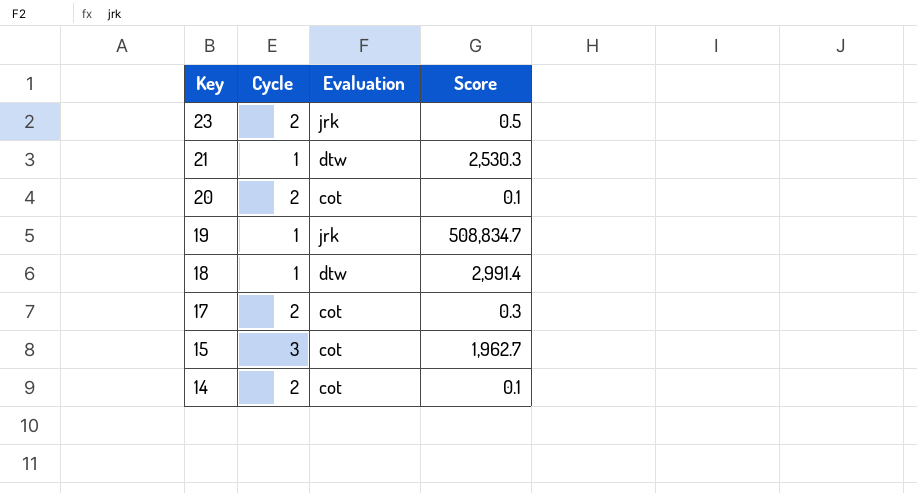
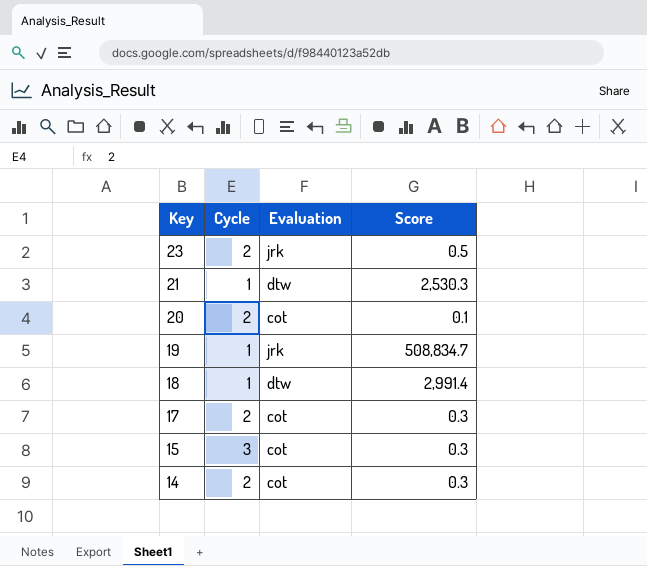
15 | Score: 1,962.7 -> 0.3
14 | Score: 0.1 -> 0.3

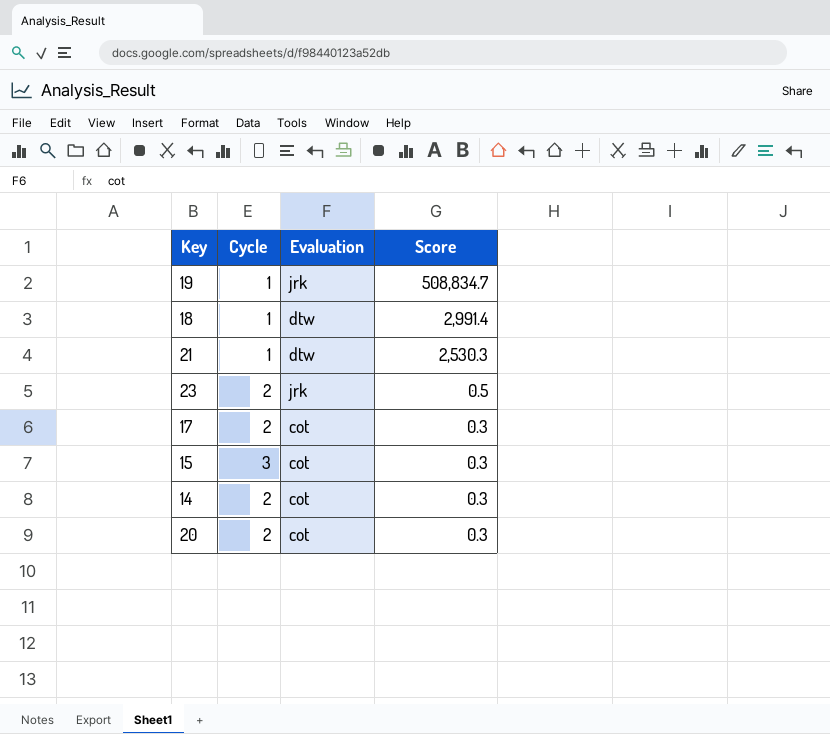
row order: Key descending -> Score descending
20 | Score: 0.1 -> 0.3

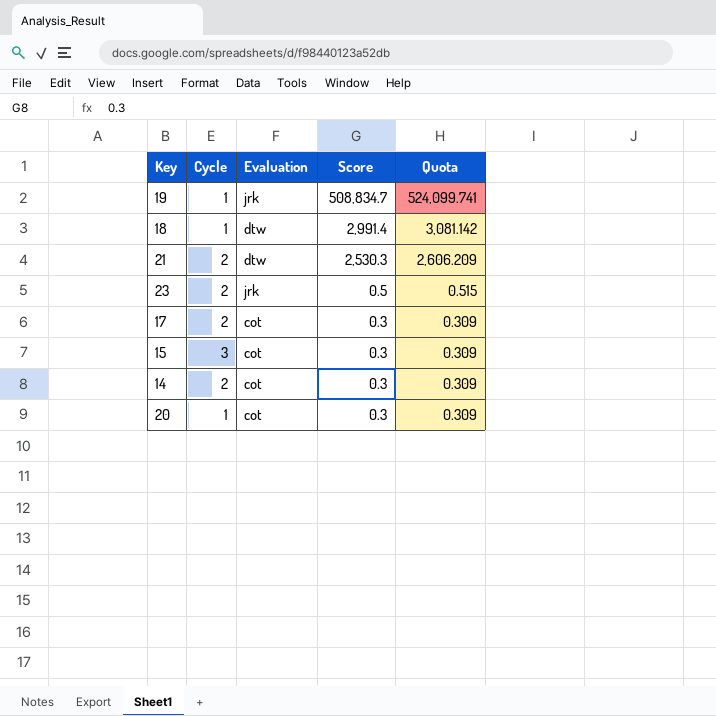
column Quota | formula: none -> [Score] * 1.03
21 | Cycle: 1 -> 2
20 | Cycle: 2 -> 1

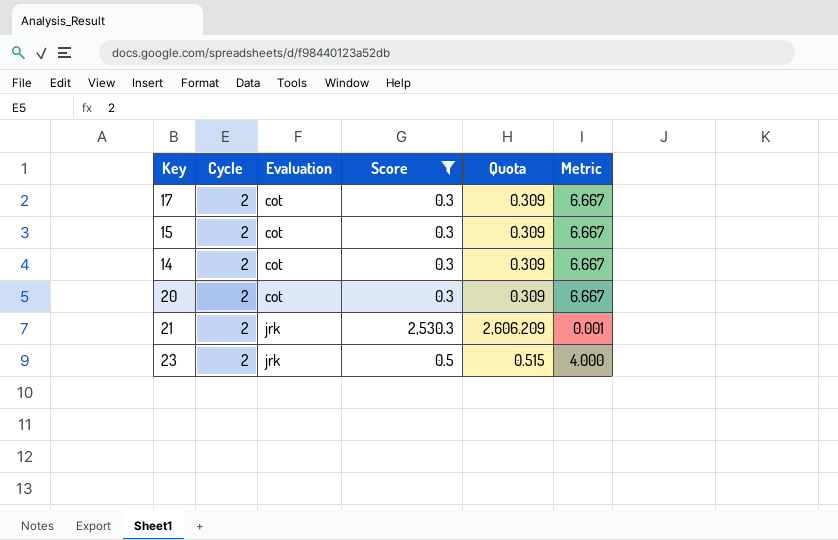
filter: none -> Score <= 2,530.3
row order: Score descending -> Evaluation ascending
column Metric | formula: none -> [Cycle] / [Score]
15 | Cycle: 3 -> 2
20 | Cycle: 1 -> 2
21 | Evaluation: dtw -> jrk

